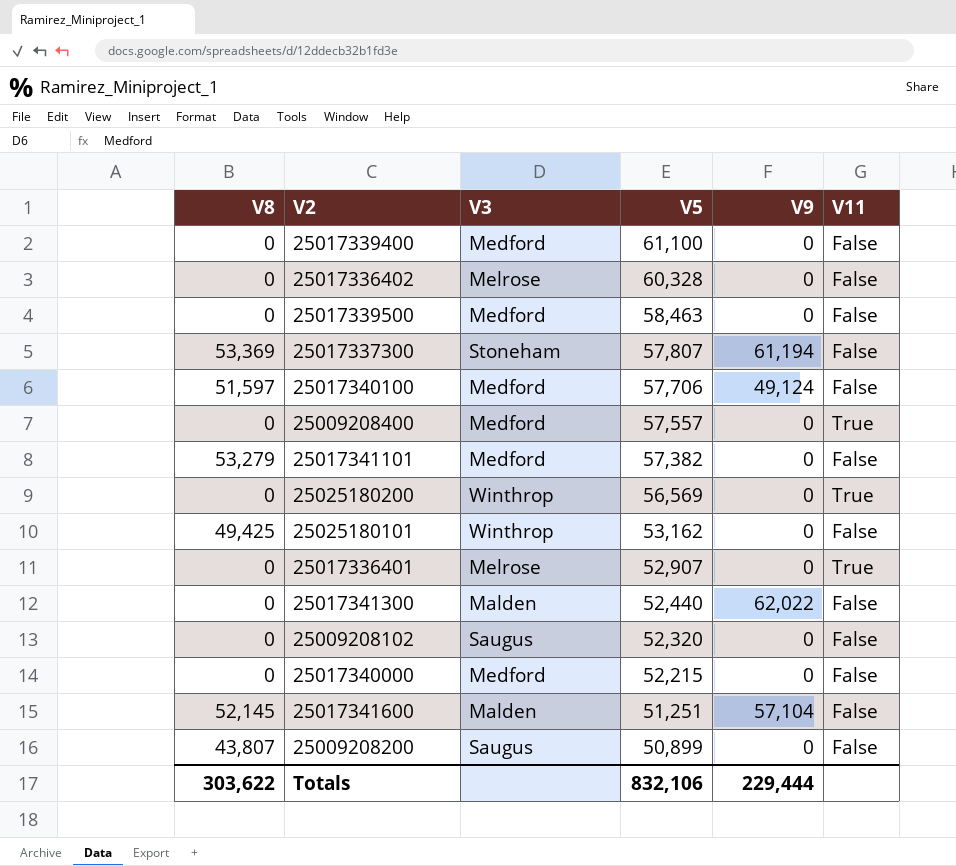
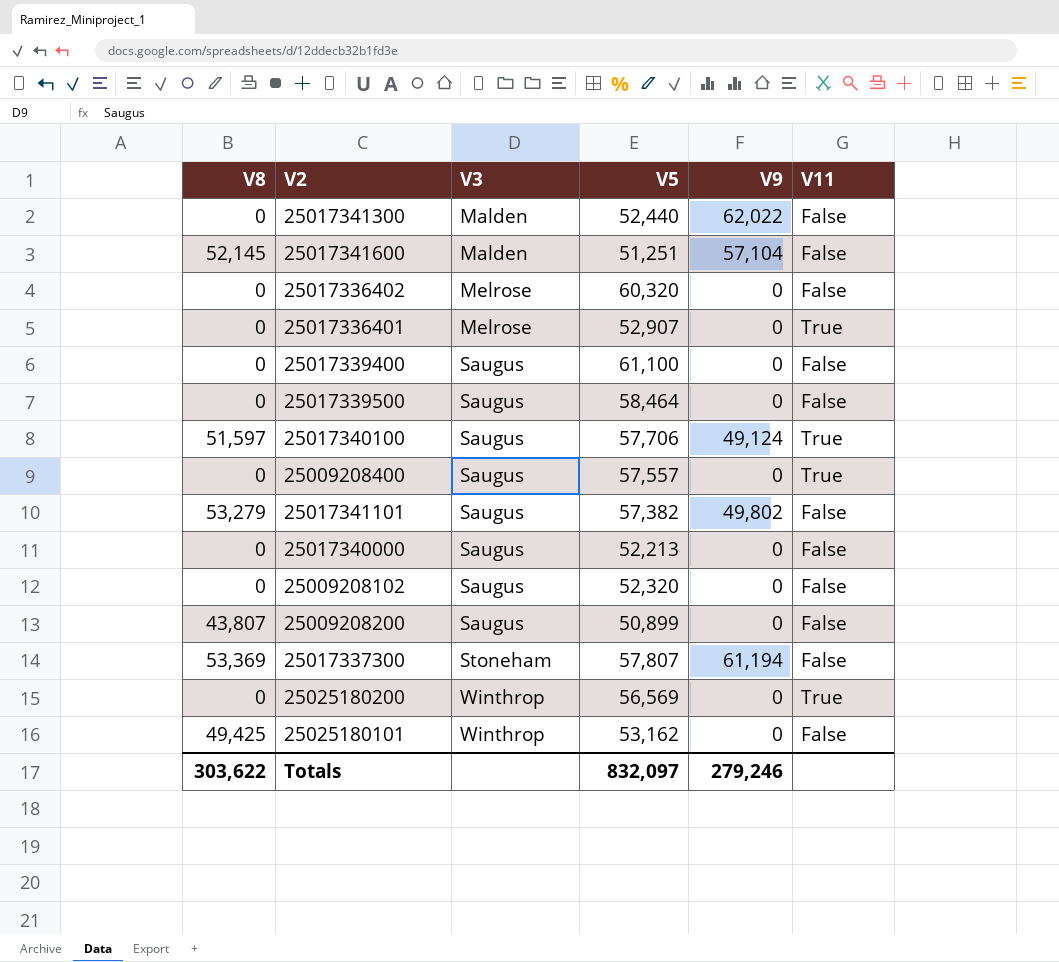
row order: V5 descending -> V3 ascending
25017336402 | V5: 60,328 -> 60,320
25017339400 | V3: Medford -> Saugus
25017339500 | V3: Medford -> Saugus
25017339500 | V5: 58,463 -> 58,464
25017340100 | V3: Medford -> Saugus
25017340100 | V11: False -> True
25009208400 | V3: Medford -> Saugus
25017341101 | V3: Medford -> Saugus
25017341101 | V9: 0 -> 49,802
25017340000 | V3: Medford -> Saugus
25017340000 | V5: 52,215 -> 52,213
Totals | V5: 832,106 -> 832,097
Totals | V9: 229,444 -> 279,246

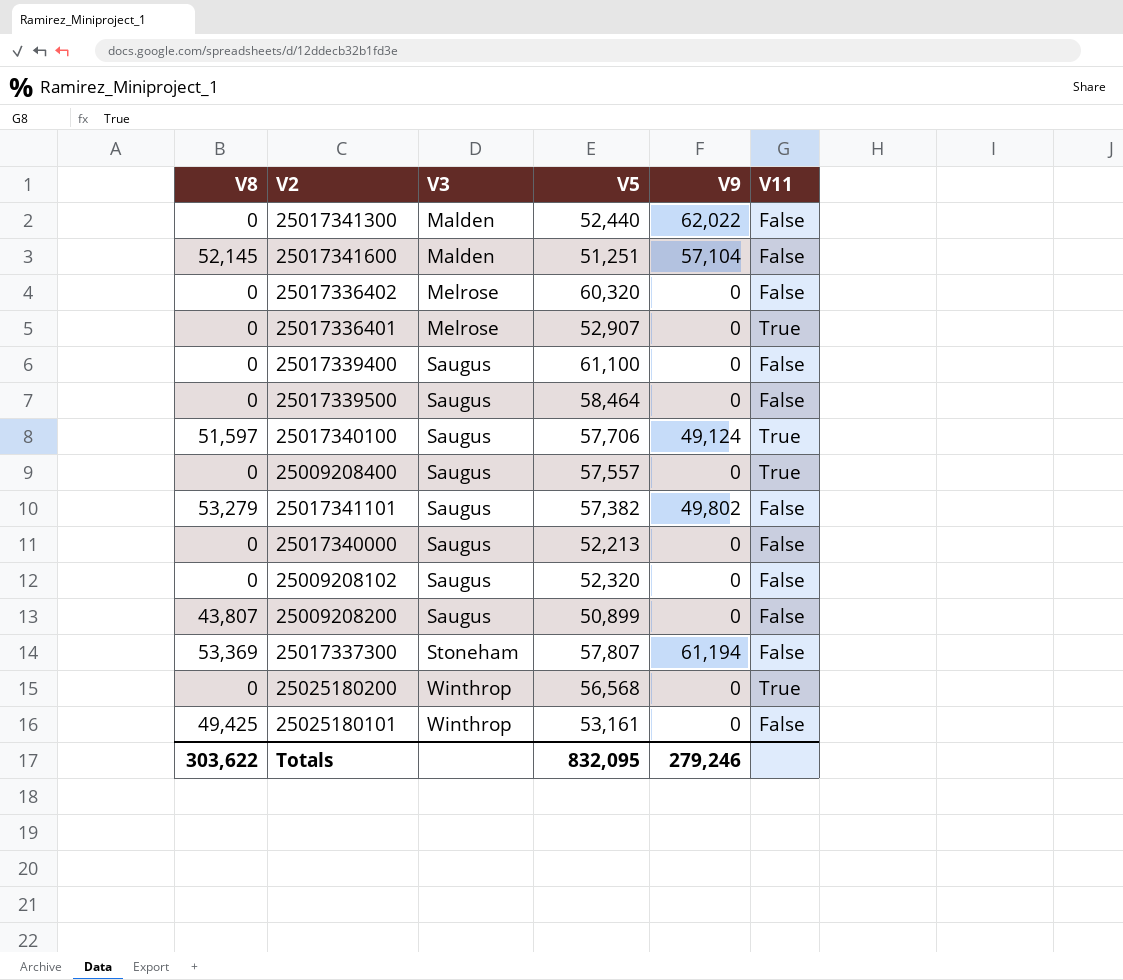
25025180200 | V5: 56,569 -> 56,568
25025180101 | V5: 53,162 -> 53,161
Totals | V5: 832,097 -> 832,095

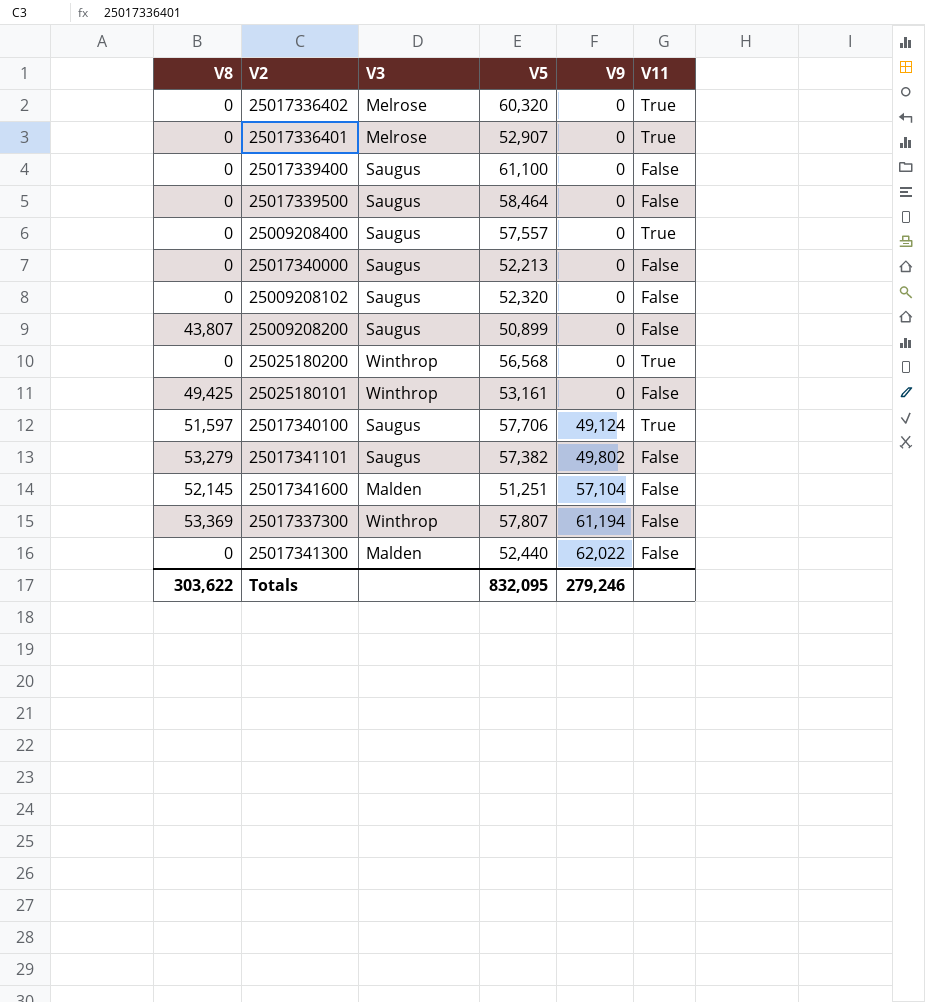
row order: V3 ascending -> V9 ascending
25017336402 | V11: False -> True
25017337300 | V3: Stoneham -> Winthrop

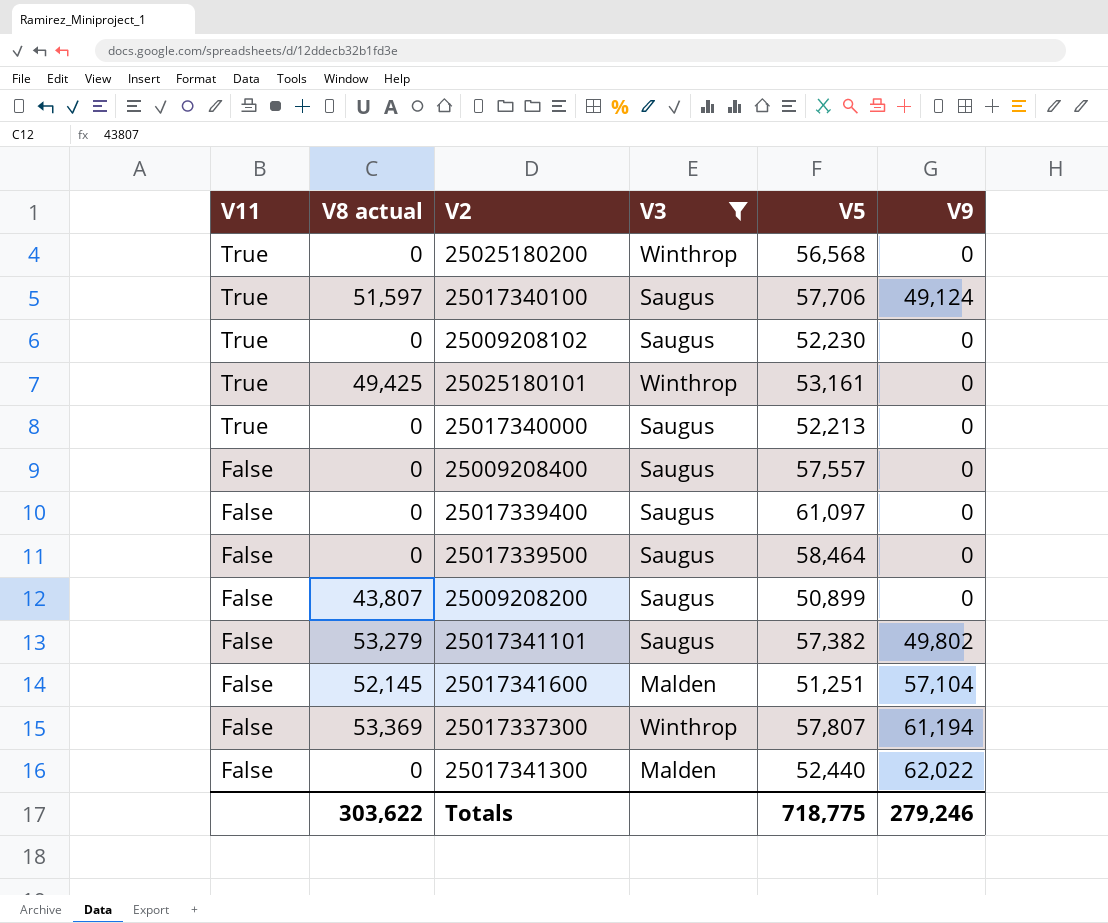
filter: none -> V3 != Melrose
row order: V9 ascending -> V11 descending
column V11 | position: 6 -> 1
column name: V8 -> V8 actual
25009208102 | V11: False -> True
25009208102 | V5: 52,320 -> 52,230
25025180101 | V11: False -> True
25017340000 | V11: False -> True
25009208400 | V11: True -> False
25017339400 | V5: 61,100 -> 61,097
Totals | V5: 832,095 -> 718,775

